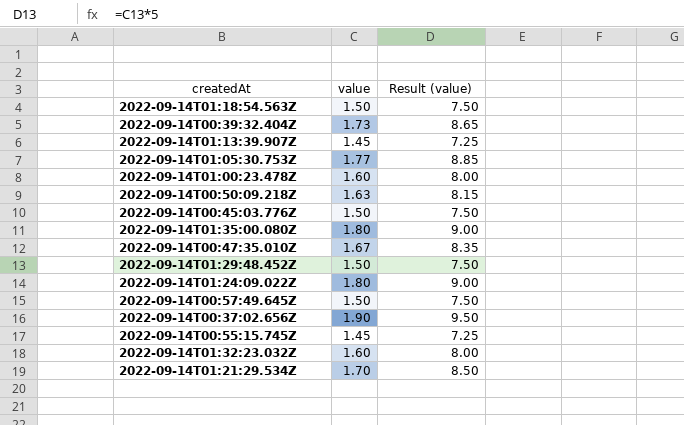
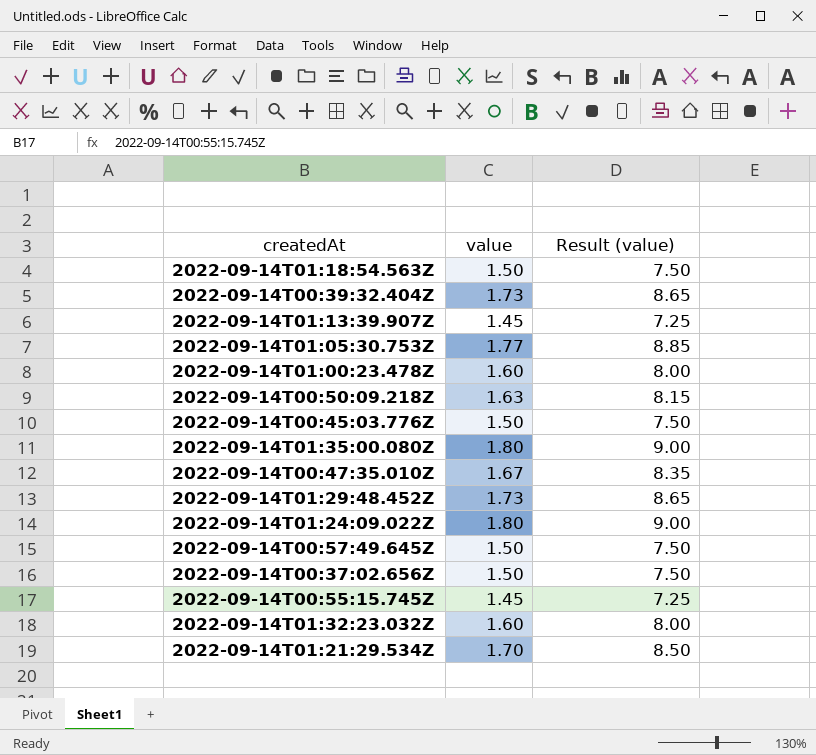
2022-09-14T01:29:48.452Z | value: 1.50 -> 1.73
2022-09-14T01:29:48.452Z | Result (value): 7.50 -> 8.65
2022-09-14T00:37:02.656Z | value: 1.90 -> 1.50
2022-09-14T00:37:02.656Z | Result (value): 9.50 -> 7.50

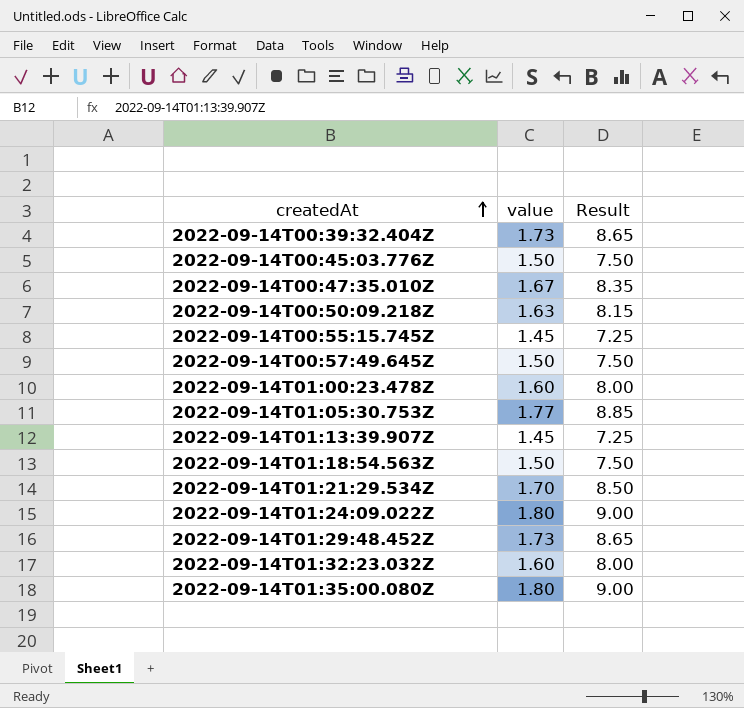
row order: none -> createdAt ascending
column name: Result (value) -> Result
row 2022-09-14T00:37:02.656Z: 1.50 | 7.50 -> none

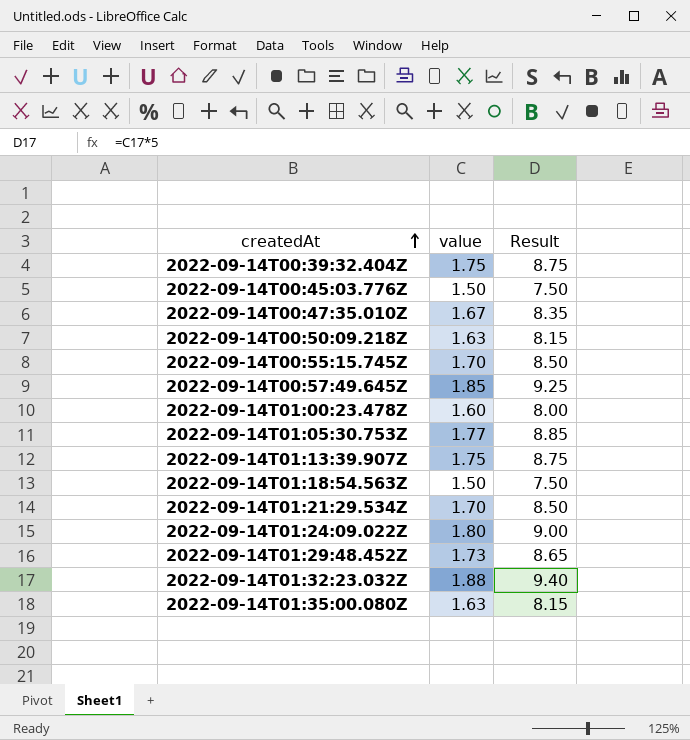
2022-09-14T00:39:32.404Z | value: 1.73 -> 1.75
2022-09-14T00:39:32.404Z | Result: 8.65 -> 8.75
2022-09-14T00:55:15.745Z | value: 1.45 -> 1.70
2022-09-14T00:55:15.745Z | Result: 7.25 -> 8.50
2022-09-14T00:57:49.645Z | value: 1.50 -> 1.85
2022-09-14T00:57:49.645Z | Result: 7.50 -> 9.25
2022-09-14T01:13:39.907Z | value: 1.45 -> 1.75
2022-09-14T01:13:39.907Z | Result: 7.25 -> 8.75
2022-09-14T01:32:23.032Z | value: 1.60 -> 1.88
2022-09-14T01:32:23.032Z | Result: 8.00 -> 9.40
2022-09-14T01:35:00.080Z | value: 1.80 -> 1.63
2022-09-14T01:35:00.080Z | Result: 9.00 -> 8.15

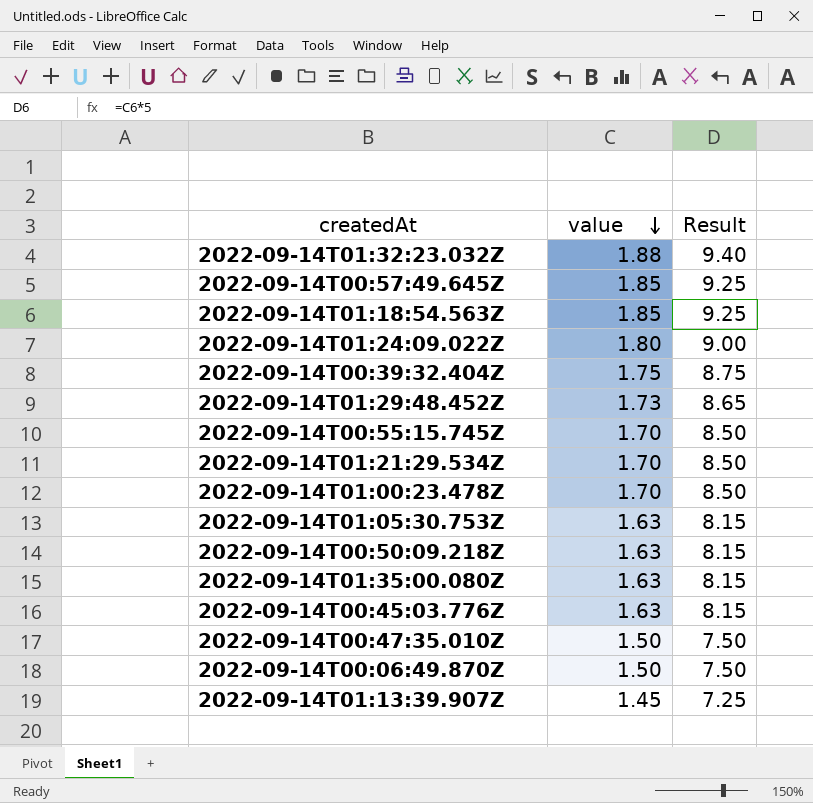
row order: createdAt ascending -> value descending
2022-09-14T01:18:54.563Z | value: 1.50 -> 1.85
2022-09-14T01:18:54.563Z | Result: 7.50 -> 9.25
2022-09-14T01:00:23.478Z | value: 1.60 -> 1.70
2022-09-14T01:00:23.478Z | Result: 8.00 -> 8.50
2022-09-14T01:05:30.753Z | value: 1.77 -> 1.63
2022-09-14T01:05:30.753Z | Result: 8.85 -> 8.15
2022-09-14T00:45:03.776Z | value: 1.50 -> 1.63
2022-09-14T00:45:03.776Z | Result: 7.50 -> 8.15
2022-09-14T00:47:35.010Z | value: 1.67 -> 1.50
2022-09-14T00:47:35.010Z | Result: 8.35 -> 7.50
row 2022-09-14T00:06:49.870Z: none -> 1.50 | 7.50
2022-09-14T01:13:39.907Z | value: 1.75 -> 1.45
2022-09-14T01:13:39.907Z | Result: 8.75 -> 7.25

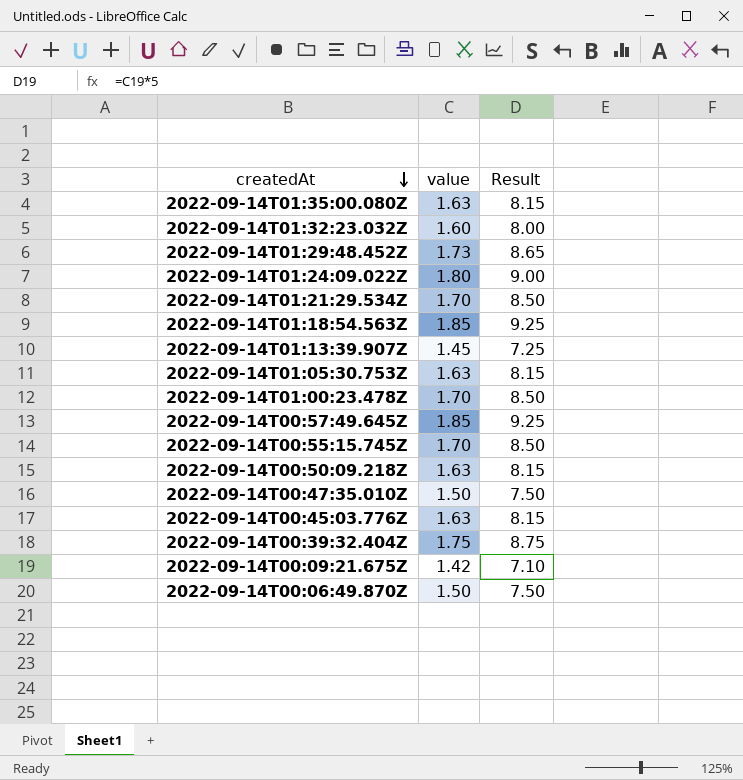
row order: value descending -> createdAt descending
2022-09-14T01:32:23.032Z | value: 1.88 -> 1.60
2022-09-14T01:32:23.032Z | Result: 9.40 -> 8.00
row 2022-09-14T00:09:21.675Z: none -> 1.42 | 7.10

